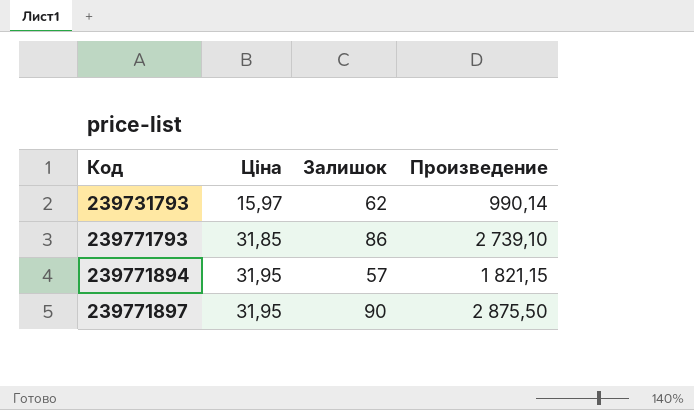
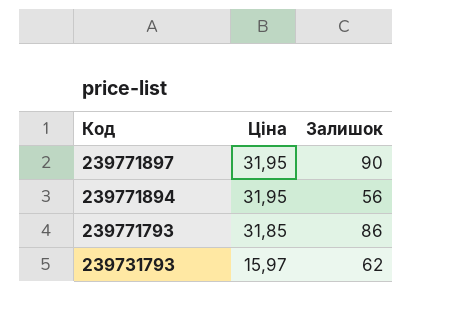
row order: Код ascending -> Код descending
column Произведение | formula: [Ціна] * [Залишок] -> none
239771894 | Залишок: 57 -> 56

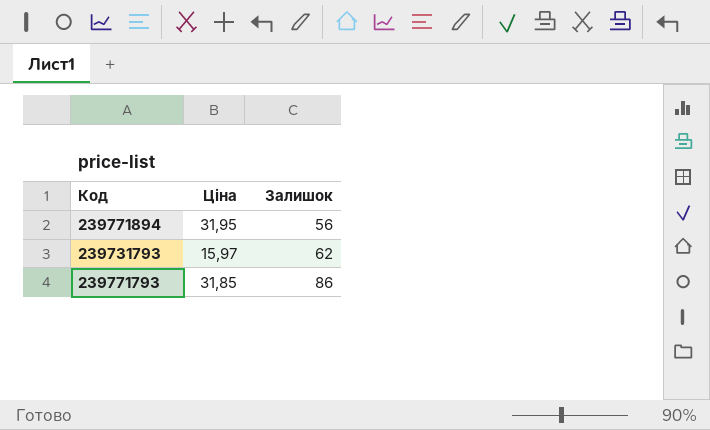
row order: Код descending -> Залишок ascending
row 239771897: 31,95 | 90 -> none

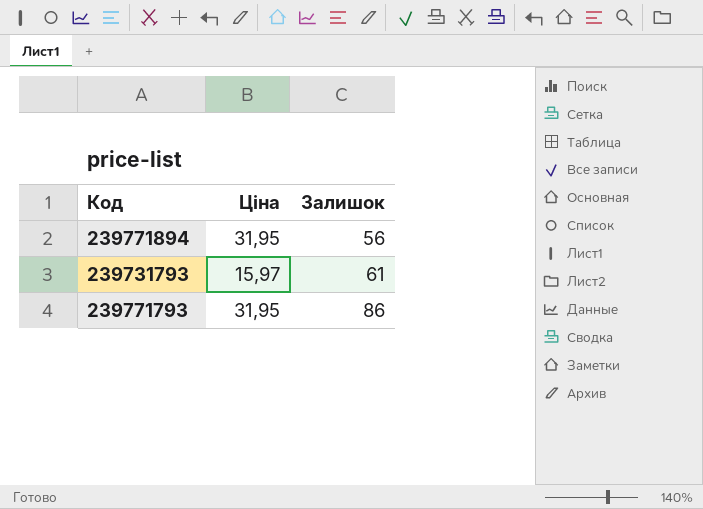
239731793 | Залишок: 62 -> 61
239771793 | Ціна: 31,85 -> 31,95

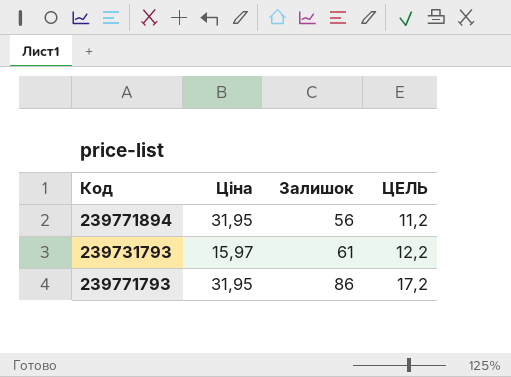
column ЦЕЛЬ | formula: none -> [Залишок] * 0,2

